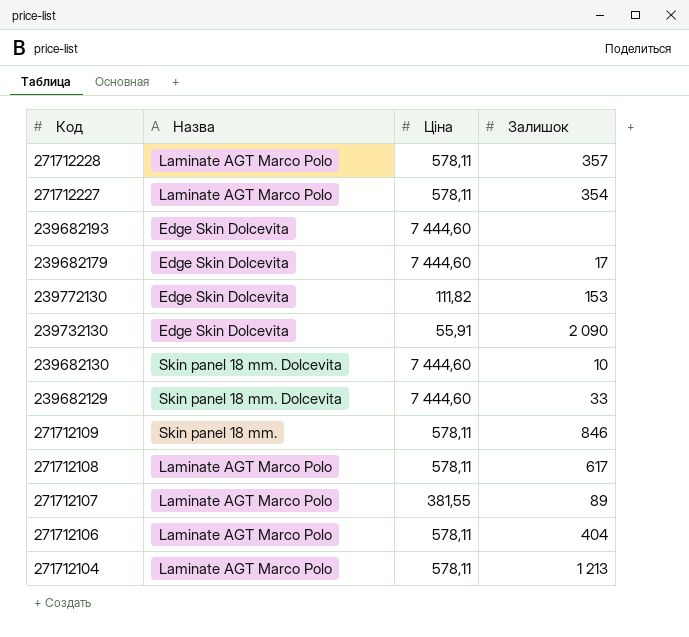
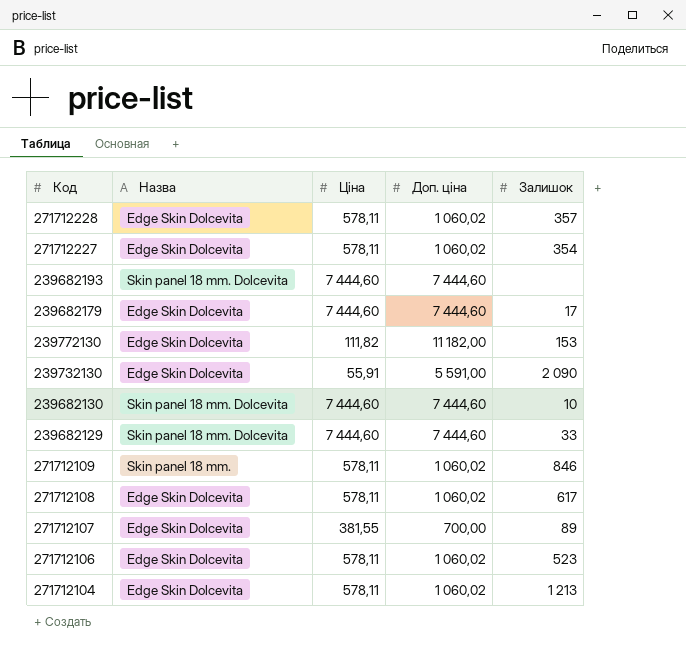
column Доп. ціна | position: none -> 4
271712228 | Назва: Laminate AGT Marco Polo -> Edge Skin Dolcevita
271712227 | Назва: Laminate AGT Marco Polo -> Edge Skin Dolcevita
239682193 | Назва: Edge Skin Dolcevita -> Skin panel 18 mm. Dolcevita
271712108 | Назва: Laminate AGT Marco Polo -> Edge Skin Dolcevita
271712107 | Назва: Laminate AGT Marco Polo -> Edge Skin Dolcevita
271712106 | Назва: Laminate AGT Marco Polo -> Edge Skin Dolcevita
271712106 | Залишок: 404 -> 523
271712104 | Назва: Laminate AGT Marco Polo -> Edge Skin Dolcevita

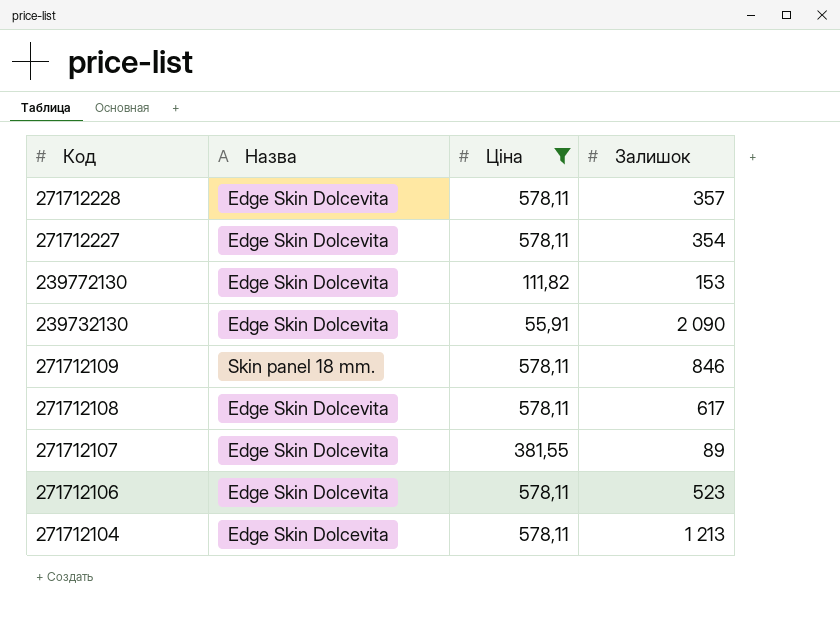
filter: none -> Ціна != 7 444,60
column Доп. ціна | position: 4 -> none

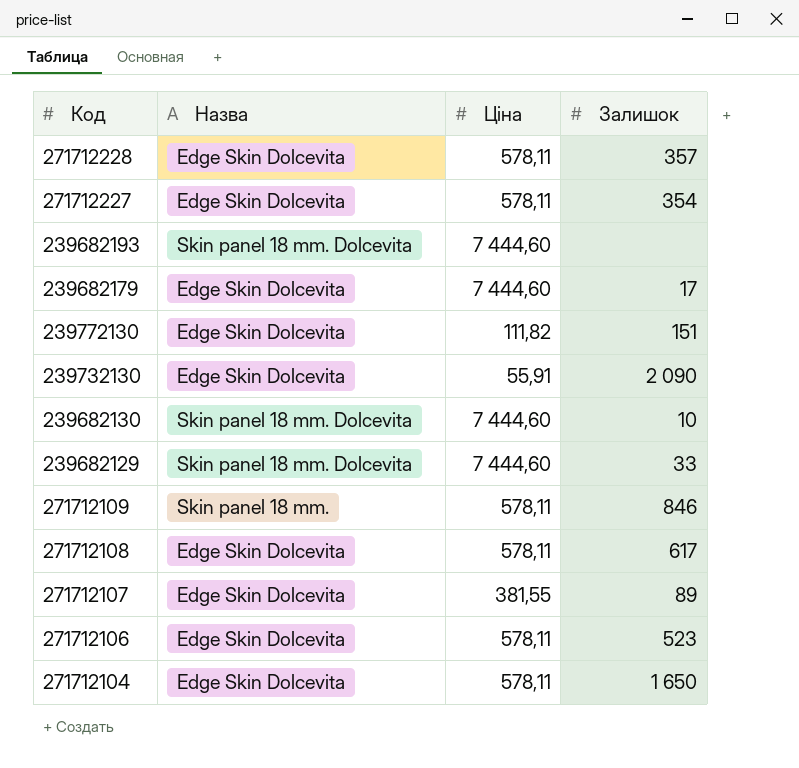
filter: Ціна != 7 444,60 -> none
239772130 | Залишок: 153 -> 151
271712104 | Залишок: 1 213 -> 1 650

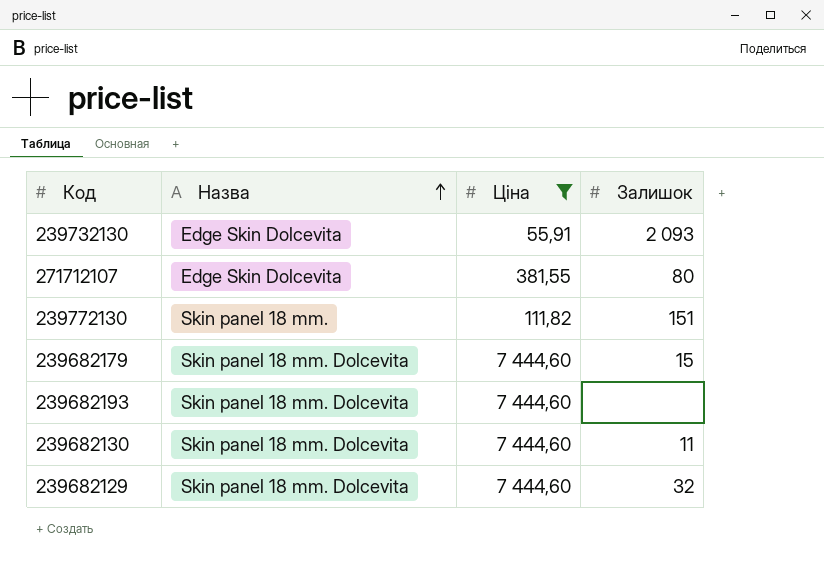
filter: none -> Ціна != 578,11
row order: none -> Назва ascending
239732130 | Залишок: 2 090 -> 2 093
271712107 | Залишок: 89 -> 80
239772130 | Назва: Edge Skin Dolcevita -> Skin panel 18 mm.
239682179 | Назва: Edge Skin Dolcevita -> Skin panel 18 mm. Dolcevita
239682179 | Залишок: 17 -> 15
239682130 | Залишок: 10 -> 11
239682129 | Залишок: 33 -> 32

